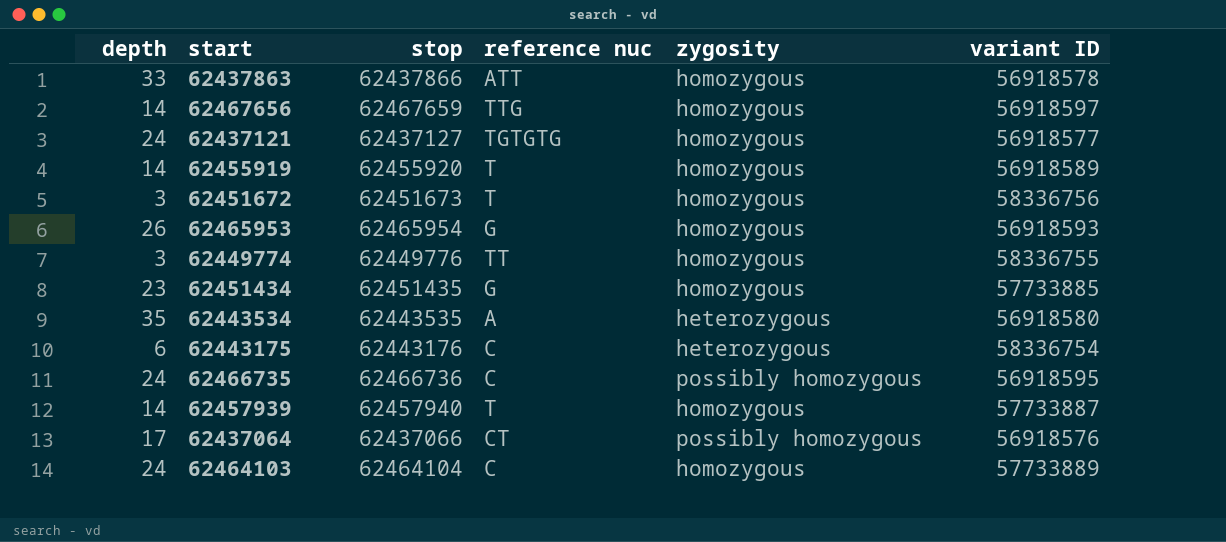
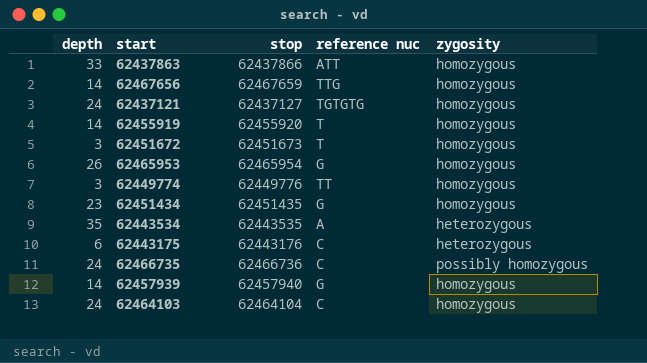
column variant ID | position: 6 -> none
row 62437064: 17 | 62437066 | CT | possibly homozygous | 56918576 -> none
62457939 | reference nuc: T -> G

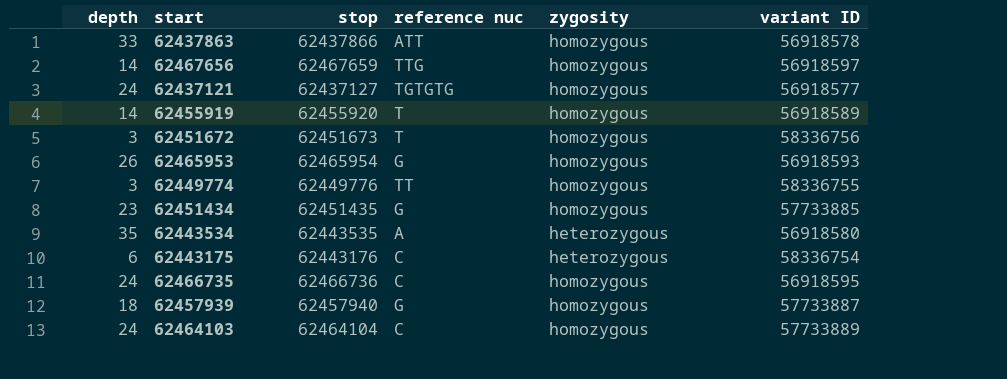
column variant ID | position: none -> 6
62466735 | zygosity: possibly homozygous -> homozygous
62457939 | depth: 14 -> 18

